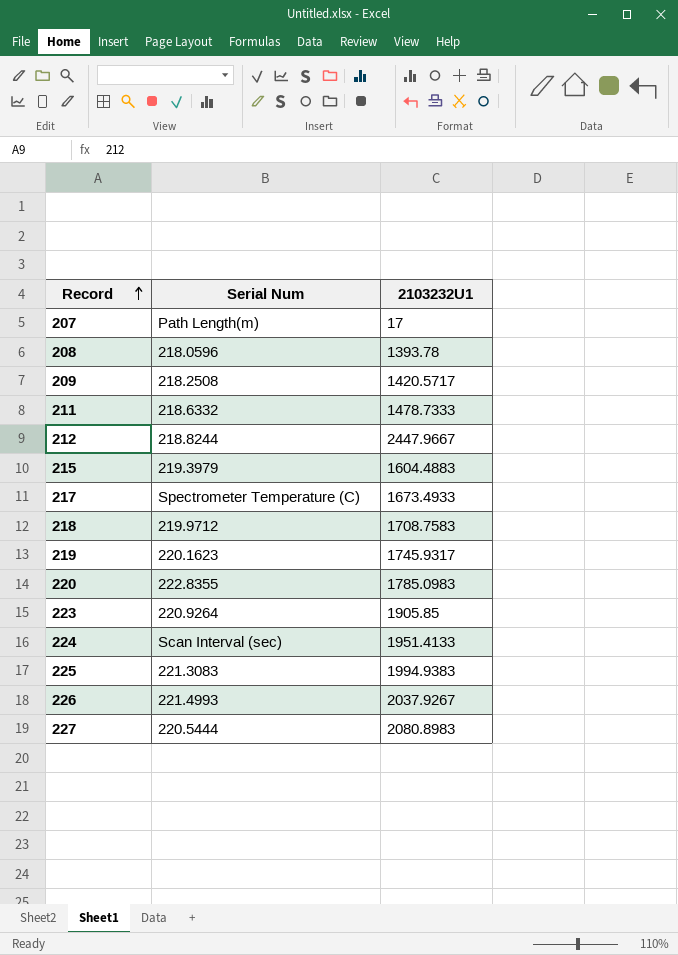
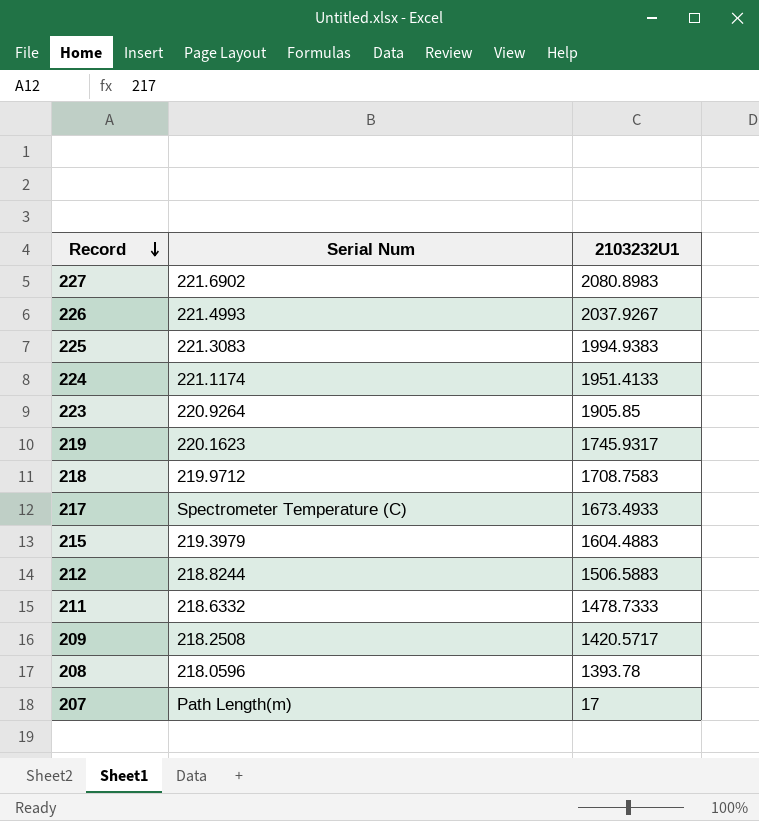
row order: Record ascending -> Record descending
row 220: 222.8355 | 1785.0983 -> none
227 | Serial Num: 220.5444 -> 221.6902
224 | Serial Num: Scan Interval (sec) -> 221.1174
212 | 2103232U1: 2447.9667 -> 1506.5883

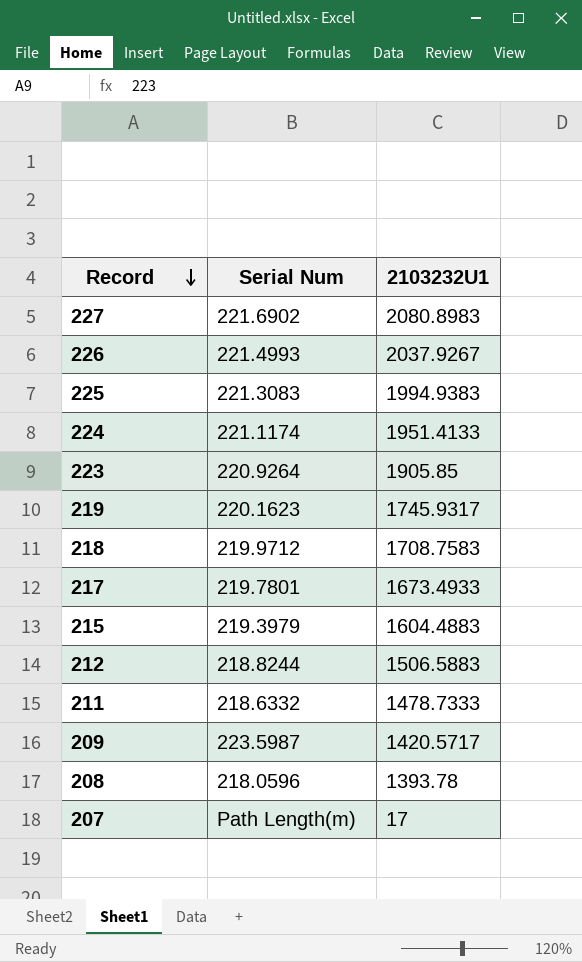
217 | Serial Num: Spectrometer Temperature (C) -> 219.7801
209 | Serial Num: 218.2508 -> 223.5987

